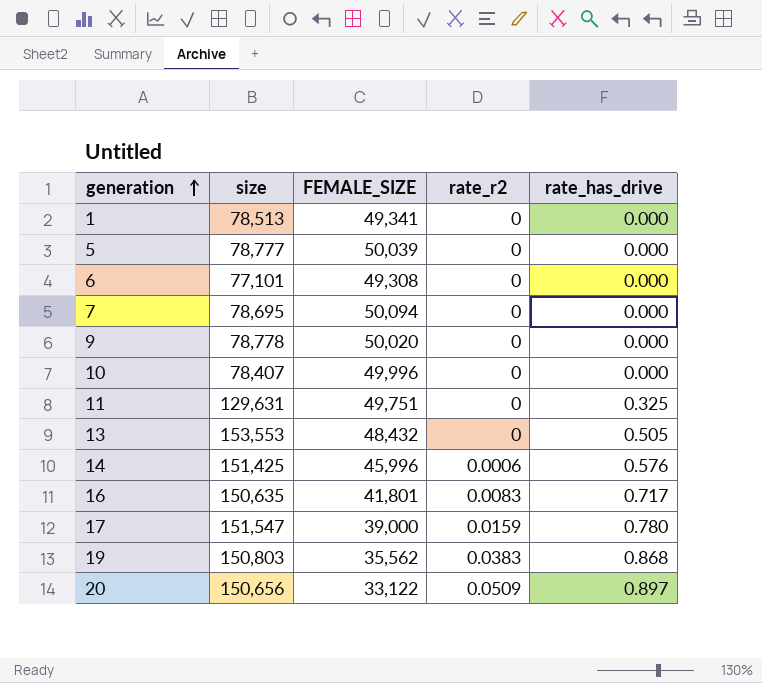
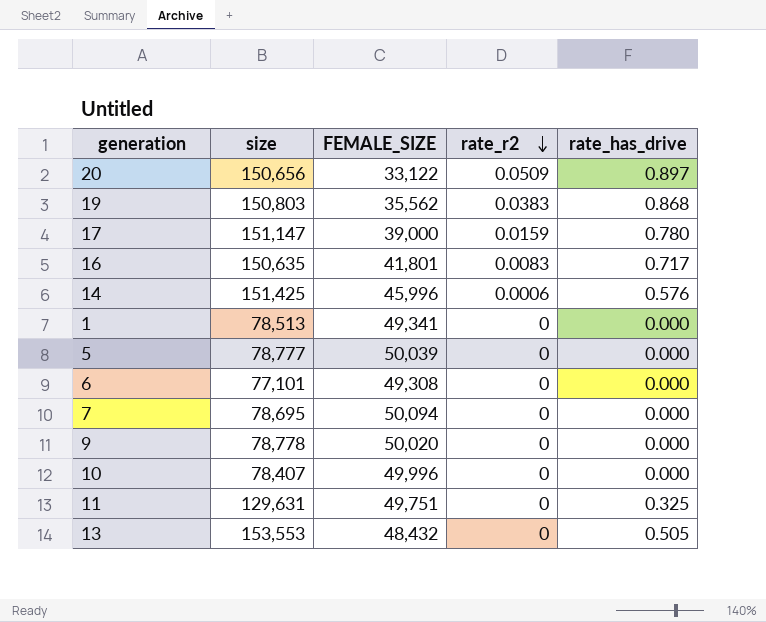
row order: generation ascending -> rate_r2 descending
17 | size: 151,547 -> 151,147

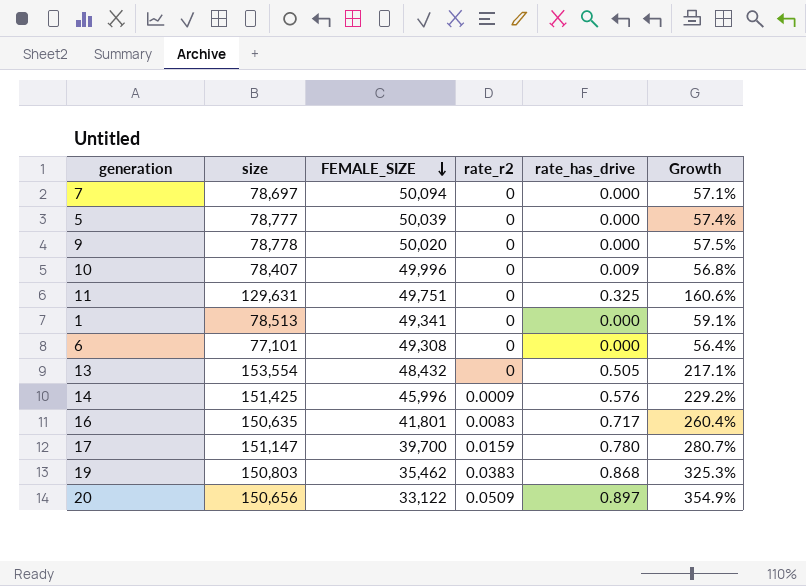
row order: rate_r2 descending -> FEMALE_SIZE descending
column Growth | formula: none -> ([size] - [FEMALE_SIZE]) / [FEMALE_SIZE]
7 | size: 78,695 -> 78,697
10 | rate_has_drive: 0.000 -> 0.009
13 | size: 153,553 -> 153,554
14 | rate_r2: 0.0006 -> 0.0009
17 | FEMALE_SIZE: 39,000 -> 39,700
19 | FEMALE_SIZE: 35,562 -> 35,462

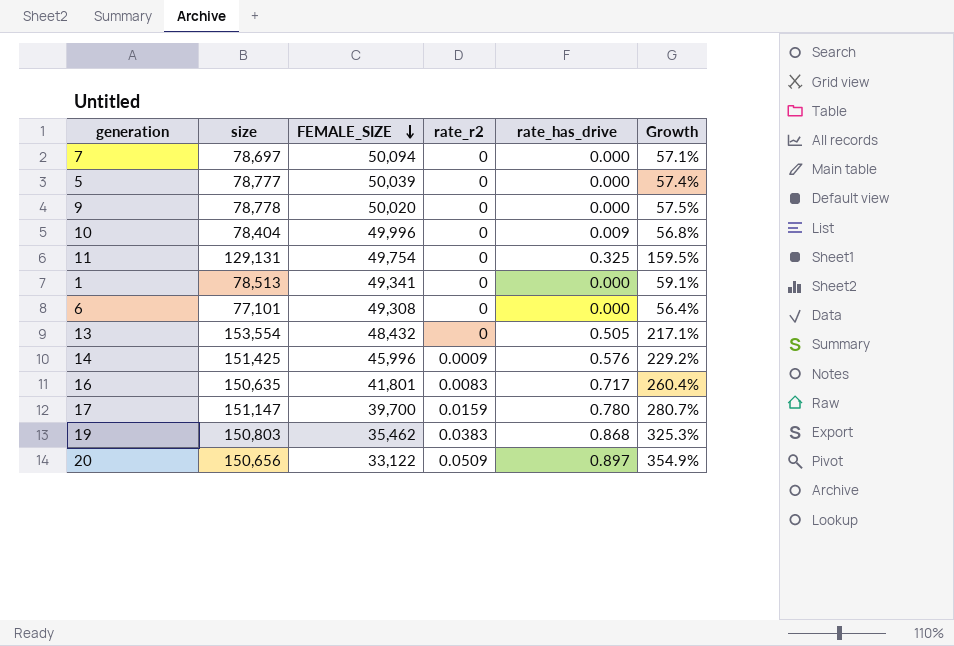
10 | size: 78,407 -> 78,404
11 | size: 129,631 -> 129,131
11 | FEMALE_SIZE: 49,751 -> 49,754
11 | Growth: 160.6% -> 159.5%

